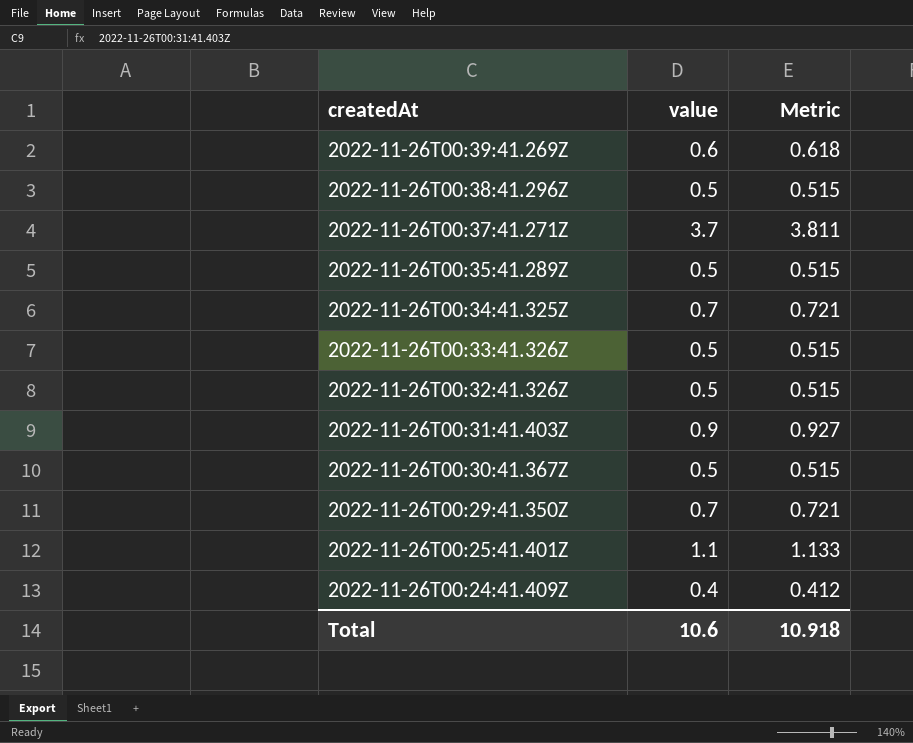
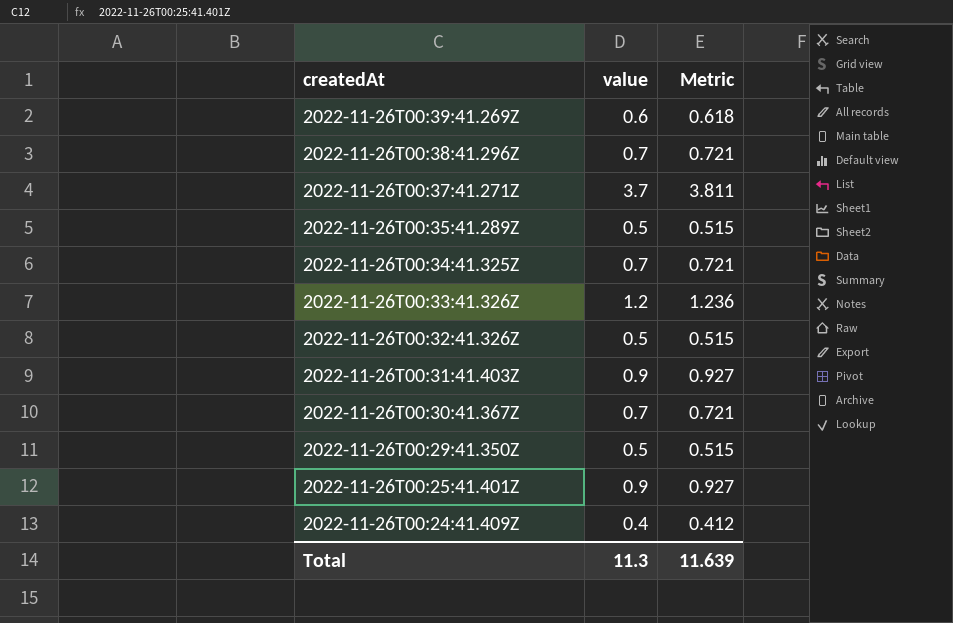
2022-11-26T00:38:41.296Z | value: 0.5 -> 0.7
2022-11-26T00:38:41.296Z | Metric: 0.515 -> 0.721
2022-11-26T00:33:41.326Z | value: 0.5 -> 1.2
2022-11-26T00:33:41.326Z | Metric: 0.515 -> 1.236
2022-11-26T00:30:41.367Z | value: 0.5 -> 0.7
2022-11-26T00:30:41.367Z | Metric: 0.515 -> 0.721
2022-11-26T00:29:41.350Z | value: 0.7 -> 0.5
2022-11-26T00:29:41.350Z | Metric: 0.721 -> 0.515
2022-11-26T00:25:41.401Z | value: 1.1 -> 0.9
2022-11-26T00:25:41.401Z | Metric: 1.133 -> 0.927
Total | value: 10.6 -> 11.3
Total | Metric: 10.918 -> 11.639

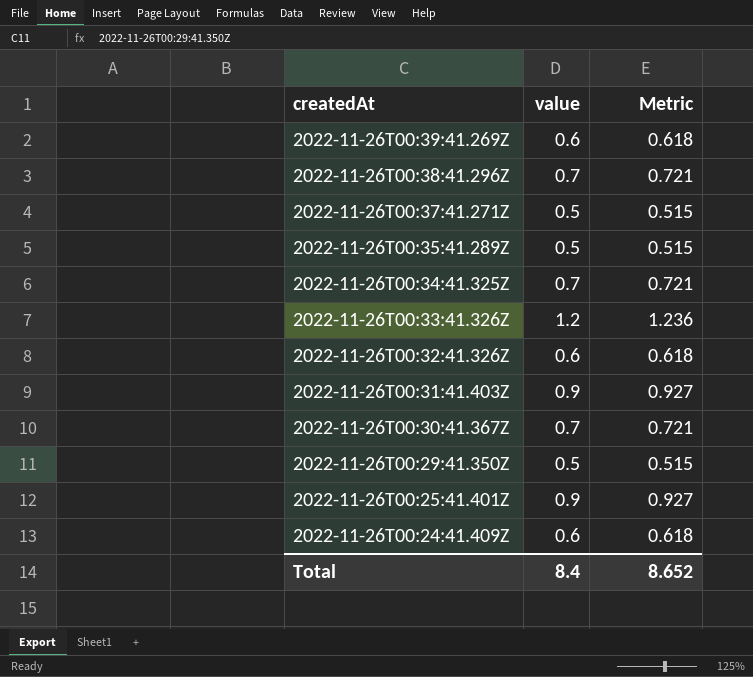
2022-11-26T00:37:41.271Z | value: 3.7 -> 0.5
2022-11-26T00:37:41.271Z | Metric: 3.811 -> 0.515
2022-11-26T00:32:41.326Z | value: 0.5 -> 0.6
2022-11-26T00:32:41.326Z | Metric: 0.515 -> 0.618
2022-11-26T00:24:41.409Z | value: 0.4 -> 0.6
2022-11-26T00:24:41.409Z | Metric: 0.412 -> 0.618
Total | value: 11.3 -> 8.4
Total | Metric: 11.639 -> 8.652

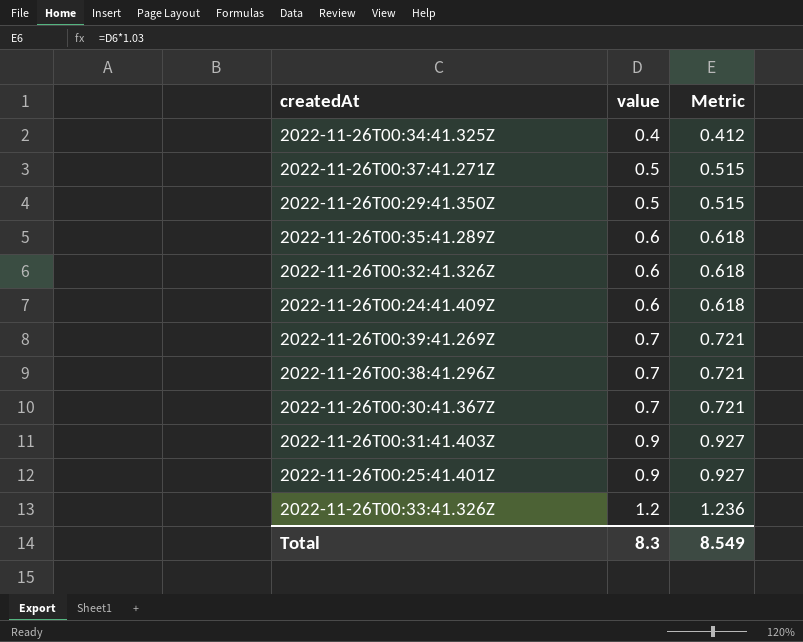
row order: createdAt descending -> value ascending
2022-11-26T00:34:41.325Z | value: 0.7 -> 0.4
2022-11-26T00:34:41.325Z | Metric: 0.721 -> 0.412
2022-11-26T00:35:41.289Z | value: 0.5 -> 0.6
2022-11-26T00:35:41.289Z | Metric: 0.515 -> 0.618
2022-11-26T00:39:41.269Z | value: 0.6 -> 0.7
2022-11-26T00:39:41.269Z | Metric: 0.618 -> 0.721
Total | value: 8.4 -> 8.3
Total | Metric: 8.652 -> 8.549

